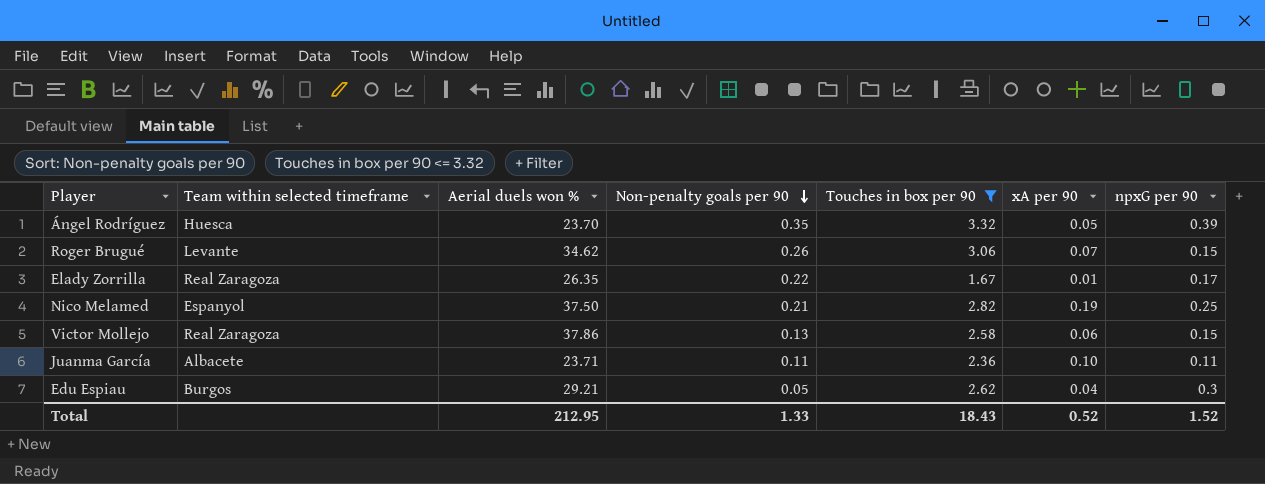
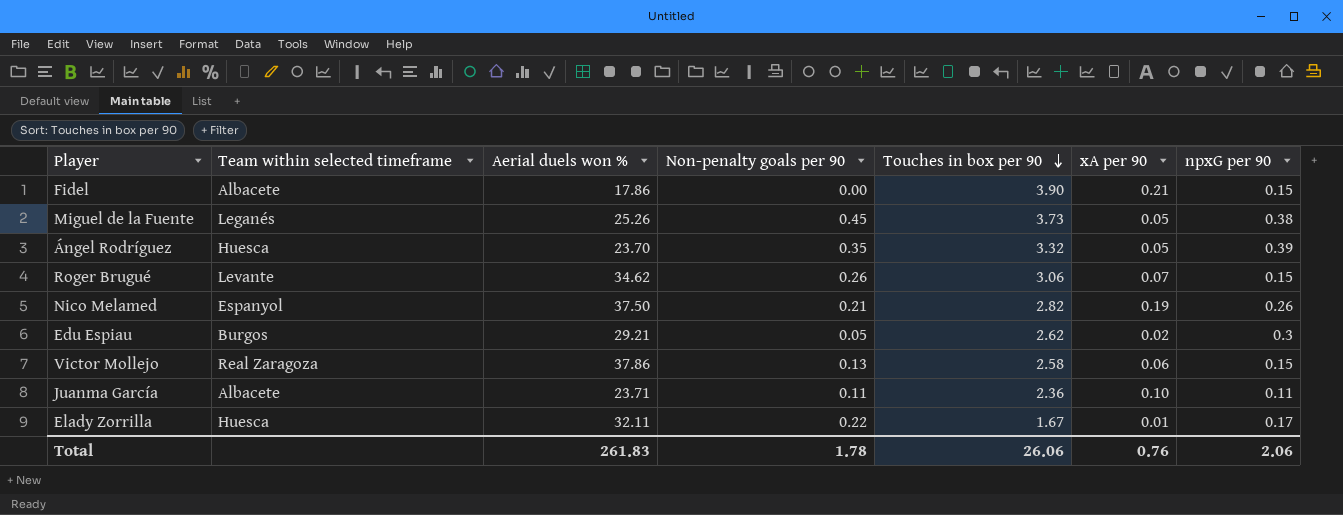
filter: Touches in box per 90 <= 3.32 -> none
row order: Non-penalty goals per 90 descending -> Touches in box per 90 descending
Nico Melamed | npxG per 90: 0.25 -> 0.26
Edu Espiau | xA per 90: 0.04 -> 0.02
Elady Zorrilla | Team within selected timeframe: Real Zaragoza -> Huesca
Elady Zorrilla | Aerial duels won %: 26.35 -> 32.11
Total | Aerial duels won %: 212.95 -> 261.83
Total | Non-penalty goals per 90: 1.33 -> 1.78
Total | Touches in box per 90: 18.43 -> 26.06
Total | xA per 90: 0.52 -> 0.76
Total | npxG per 90: 1.52 -> 2.06

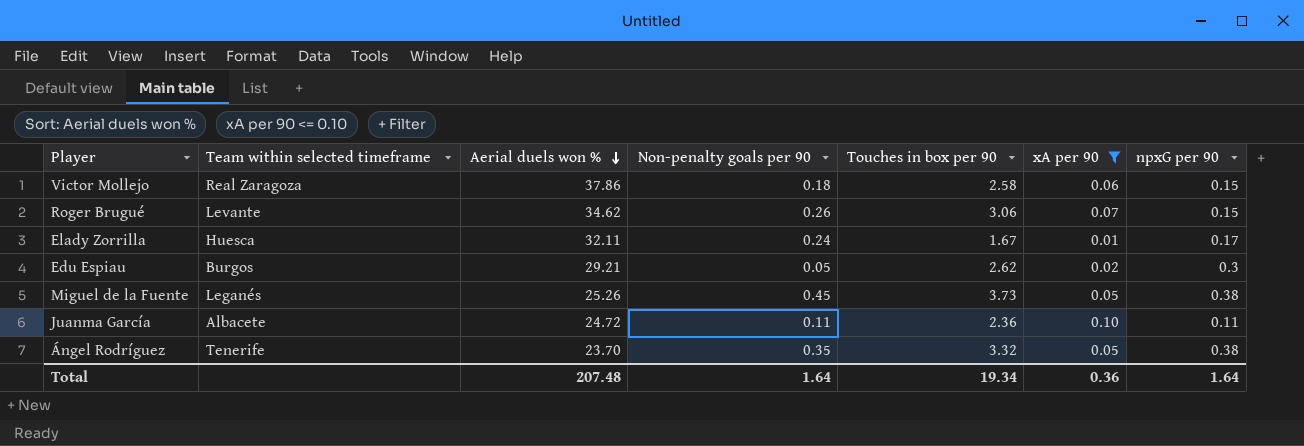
filter: none -> xA per 90 <= 0.10
row order: Touches in box per 90 descending -> Aerial duels won % descending
Victor Mollejo | Non-penalty goals per 90: 0.13 -> 0.18
Elady Zorrilla | Non-penalty goals per 90: 0.22 -> 0.24
Juanma García | Aerial duels won %: 23.71 -> 24.72
Ángel Rodríguez | Team within selected timeframe: Huesca -> Tenerife
Ángel Rodríguez | npxG per 90: 0.39 -> 0.38
Total | Aerial duels won %: 261.83 -> 207.48
Total | Non-penalty goals per 90: 1.78 -> 1.64
Total | Touches in box per 90: 26.06 -> 19.34
Total | xA per 90: 0.76 -> 0.36
Total | npxG per 90: 2.06 -> 1.64

